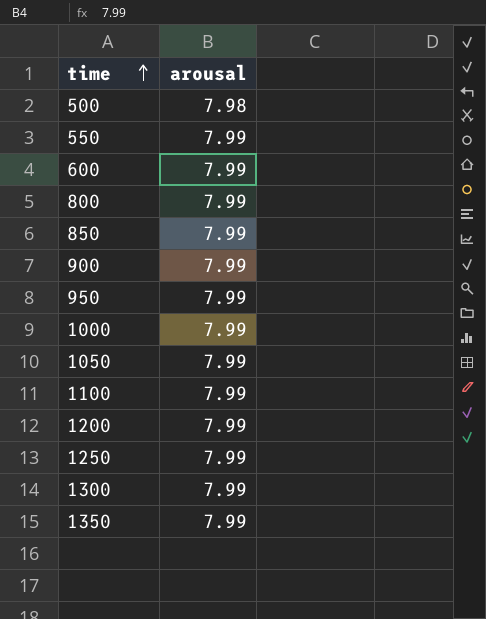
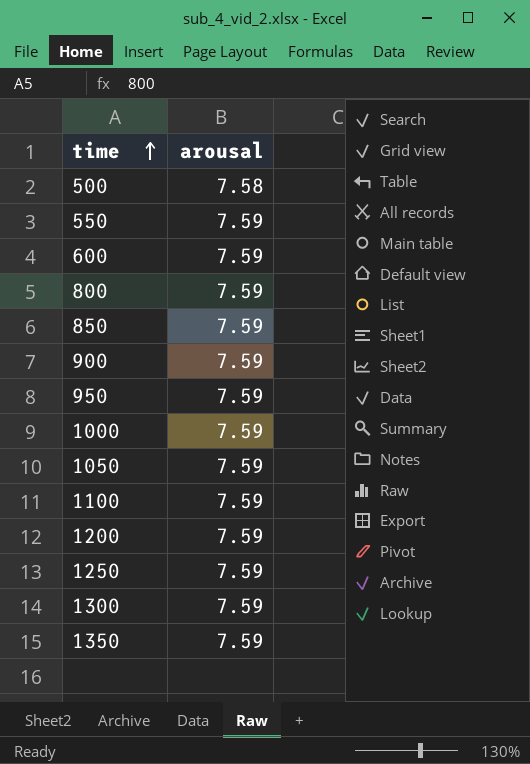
500 | arousal: 7.98 -> 7.58
550 | arousal: 7.99 -> 7.59
600 | arousal: 7.99 -> 7.59
800 | arousal: 7.99 -> 7.59
850 | arousal: 7.99 -> 7.59
900 | arousal: 7.99 -> 7.59
950 | arousal: 7.99 -> 7.59
1000 | arousal: 7.99 -> 7.59
1050 | arousal: 7.99 -> 7.59
1100 | arousal: 7.99 -> 7.59
1200 | arousal: 7.99 -> 7.59
1250 | arousal: 7.99 -> 7.59
1300 | arousal: 7.99 -> 7.59
1350 | arousal: 7.99 -> 7.59

